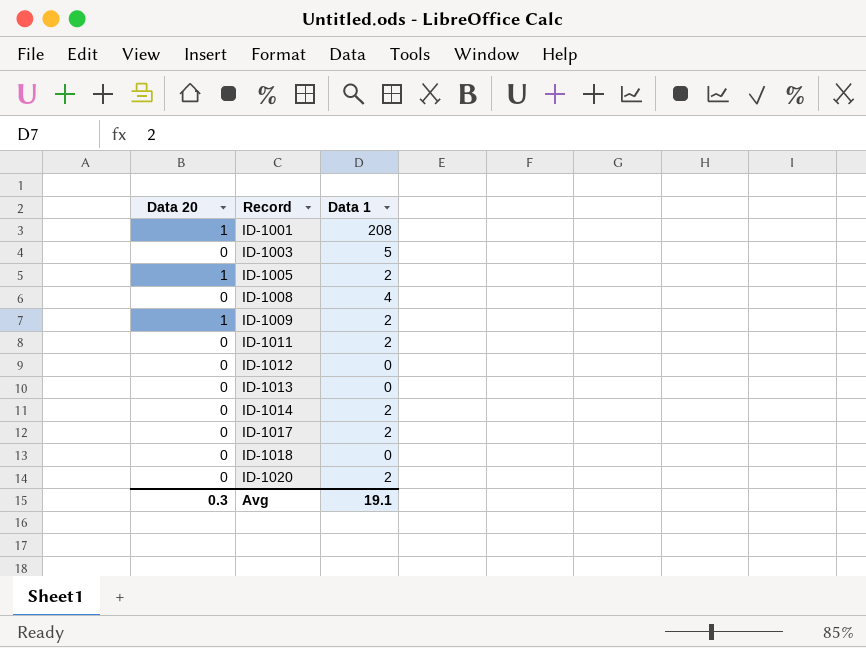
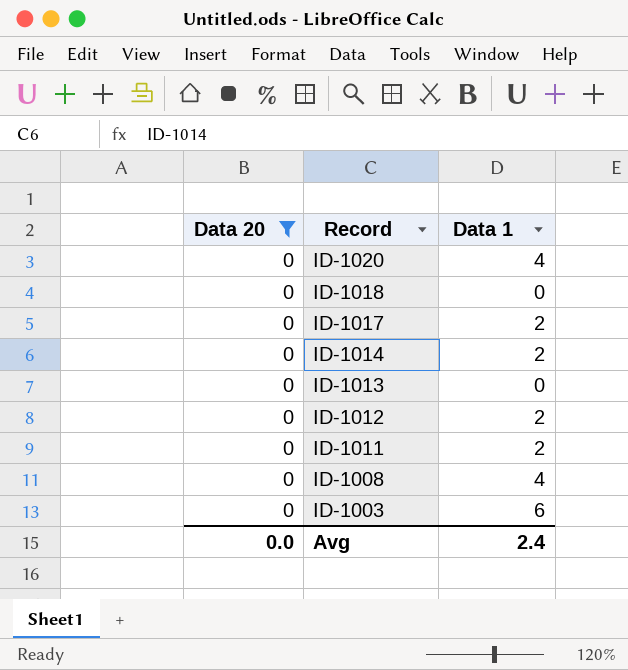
filter: none -> Data 20 = 0
row order: Record ascending -> Record descending
ID-1020 | Data 1: 2 -> 4
ID-1012 | Data 1: 0 -> 2
ID-1003 | Data 1: 5 -> 6
Avg | Data 20: 0.3 -> 0.0
Avg | Data 1: 19.1 -> 2.4

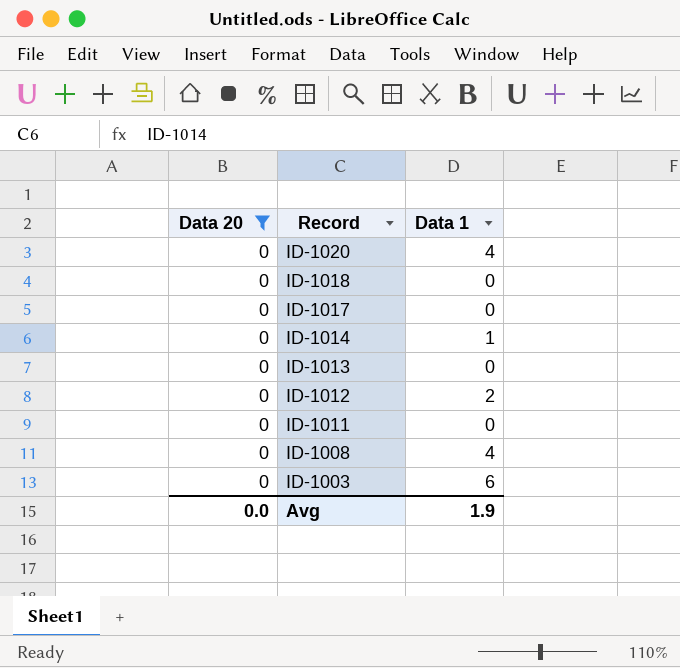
ID-1017 | Data 1: 2 -> 0
ID-1014 | Data 1: 2 -> 1
ID-1011 | Data 1: 2 -> 0
Avg | Data 1: 2.4 -> 1.9

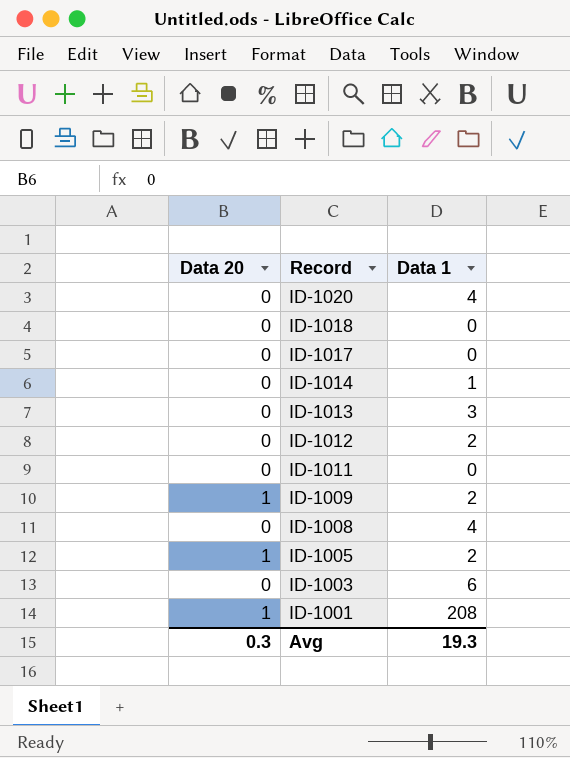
filter: Data 20 = 0 -> none
ID-1013 | Data 1: 0 -> 3
Avg | Data 20: 0.0 -> 0.3
Avg | Data 1: 1.9 -> 19.3

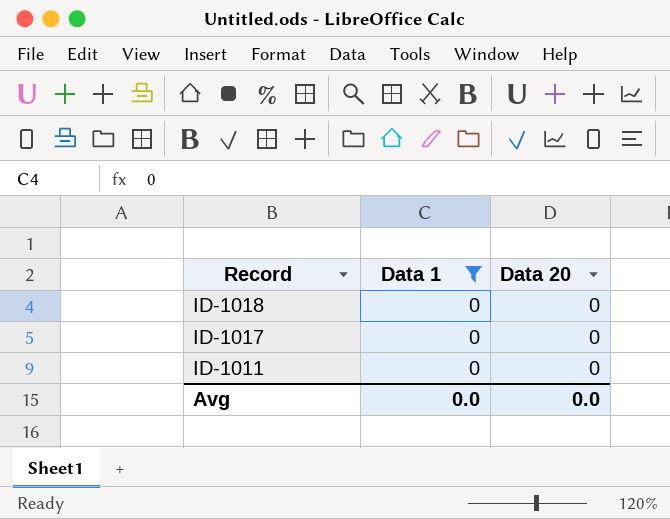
filter: none -> Data 1 = 0
column Data 20 | position: 1 -> 3
Avg | Data 1: 19.3 -> 0.0
Avg | Data 20: 0.3 -> 0.0

